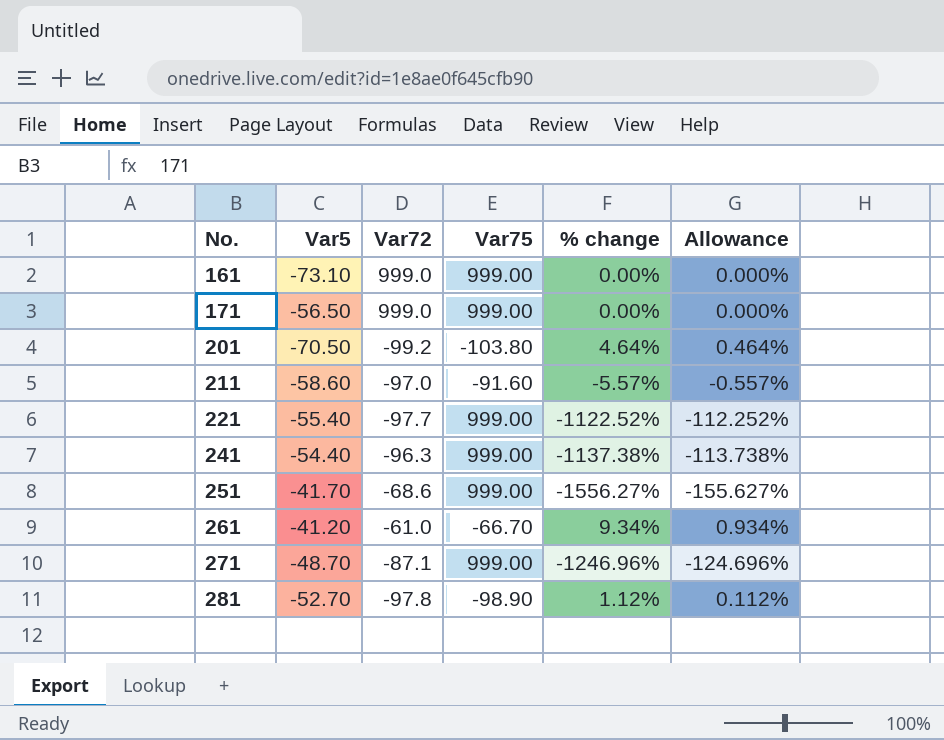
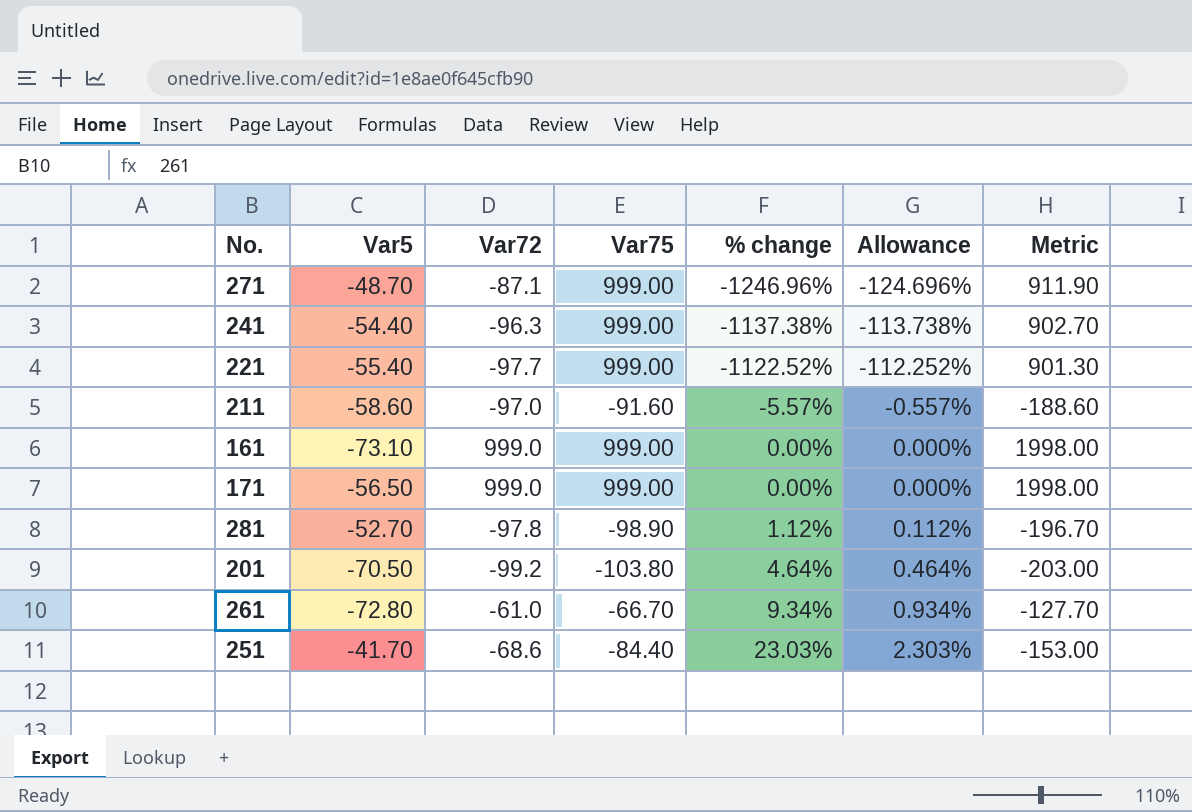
row order: No. ascending -> % change ascending
column Metric | formula: none -> [Var72] + [Var75]
261 | Var5: -41.20 -> -72.80
251 | Var75: 999.00 -> -84.40
251 | % change: -1556.27% -> 23.03%
251 | Allowance: -155.627% -> 2.303%

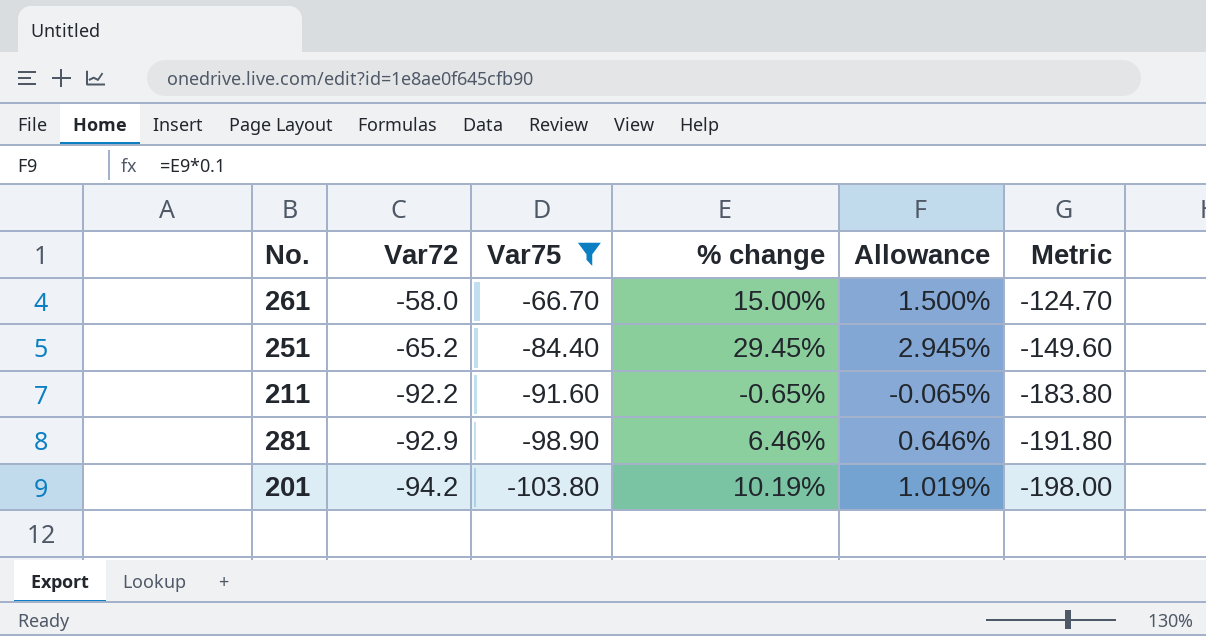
filter: none -> Var75 != 999.00
row order: % change ascending -> Var72 descending
column Var5 | position: 2 -> none
261 | Var72: -61.0 -> -58.0
261 | % change: 9.34% -> 15.00%
261 | Allowance: 0.934% -> 1.500%
261 | Metric: -127.70 -> -124.70
251 | Var72: -68.6 -> -65.2
251 | % change: 23.03% -> 29.45%
251 | Allowance: 2.303% -> 2.945%
251 | Metric: -153.00 -> -149.60
211 | Var72: -97.0 -> -92.2
211 | % change: -5.57% -> -0.65%
211 | Allowance: -0.557% -> -0.065%
211 | Metric: -188.60 -> -183.80
281 | Var72: -97.8 -> -92.9
281 | % change: 1.12% -> 6.46%
281 | Allowance: 0.112% -> 0.646%
281 | Metric: -196.70 -> -191.80
201 | Var72: -99.2 -> -94.2
201 | % change: 4.64% -> 10.19%
201 | Allowance: 0.464% -> 1.019%
201 | Metric: -203.00 -> -198.00

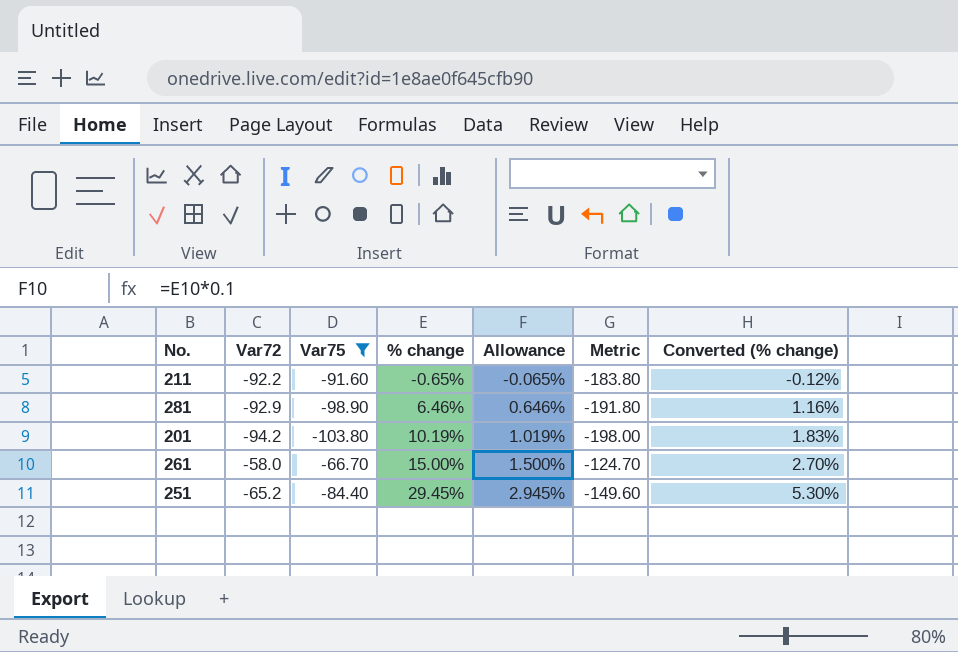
row order: Var72 descending -> % change ascending
column Converted (% change) | formula: none -> [% change] * 0.18

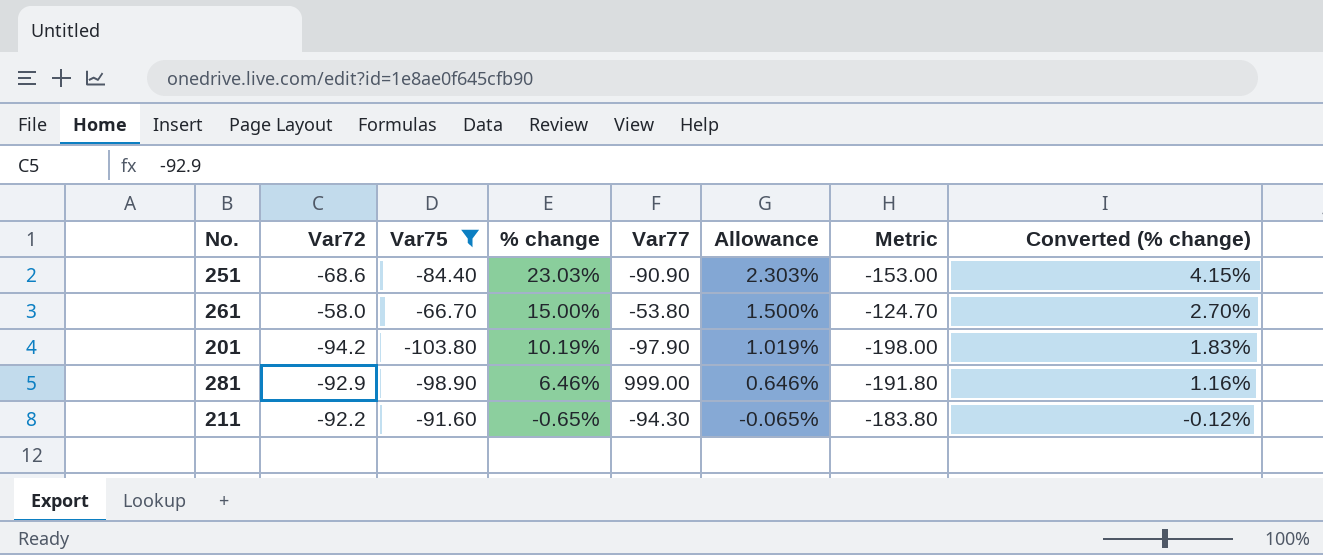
row order: % change ascending -> % change descending
column Var77 | position: none -> 5
251 | Var72: -65.2 -> -68.6
251 | % change: 29.45% -> 23.03%
251 | Allowance: 2.945% -> 2.303%
251 | Metric: -149.60 -> -153.00
251 | Converted (% change): 5.30% -> 4.15%

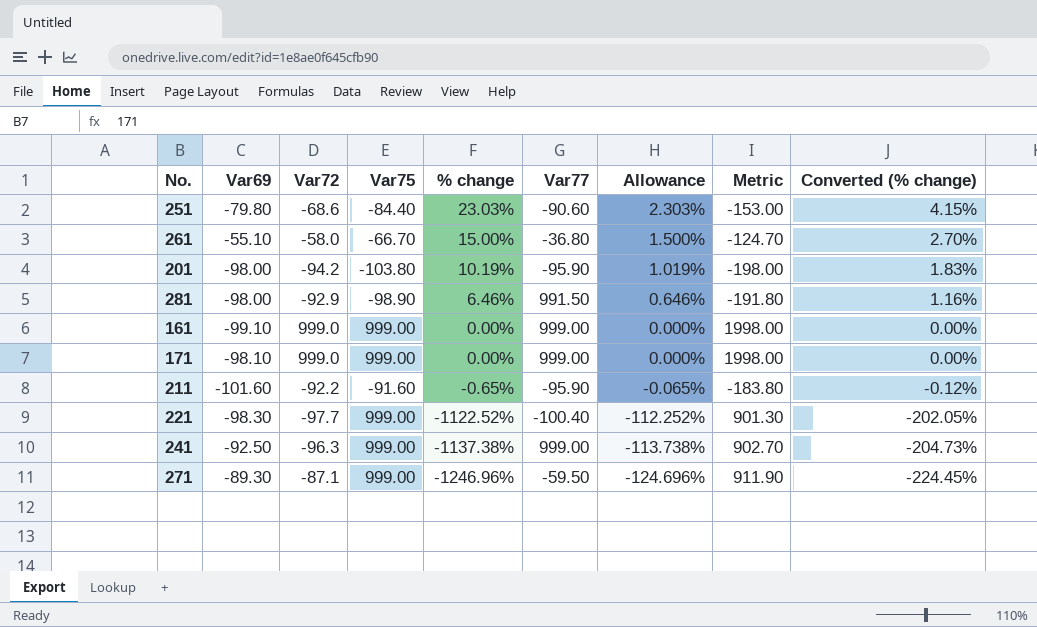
filter: Var75 != 999.00 -> none
column Var69 | position: none -> 2
251 | Var77: -90.90 -> -90.60
261 | Var77: -53.80 -> -36.80
201 | Var77: -97.90 -> -95.90
281 | Var77: 999.00 -> 991.50
211 | Var77: -94.30 -> -95.90

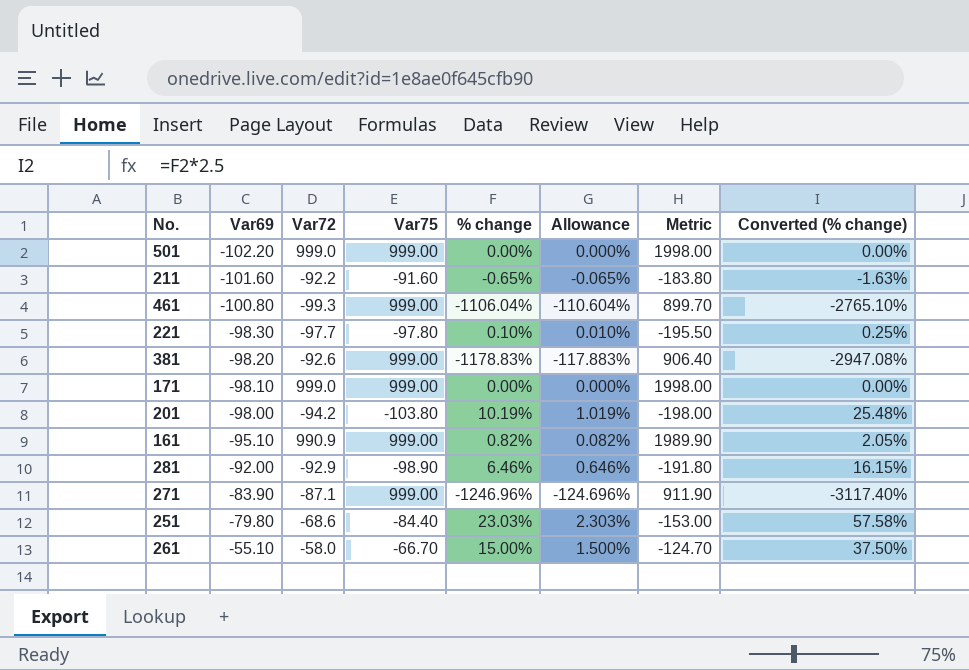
row order: % change descending -> Var69 ascending
column Var77 | position: 6 -> none
column Converted (% change) | formula: [% change] * 0.18 -> [% change] * 2.5
row 241: -92.50 | -96.3 | 999.00 | -1137.38% | 999.00 | -113.738% | 902.70 | -204.73% -> none
row 501: none -> -102.20 | 999.0 | 999.00 | 0.00% | 0.000% | 1998.00 | 0.00%
row 461: none -> -100.80 | -99.3 | 999.00 | -1106.04% | -110.604% | 899.70 | -2765.10%
221 | Var75: 999.00 -> -97.80
221 | % change: -1122.52% -> 0.10%
221 | Allowance: -112.252% -> 0.010%
221 | Metric: 901.30 -> -195.50
row 381: none -> -98.20 | -92.6 | 999.00 | -1178.83% | -117.883% | 906.40 | -2947.08%
161 | Var69: -99.10 -> -95.10
161 | Var72: 999.0 -> 990.9
161 | % change: 0.00% -> 0.82%
161 | Allowance: 0.000% -> 0.082%
161 | Metric: 1998.00 -> 1989.90
281 | Var69: -98.00 -> -92.00
271 | Var69: -89.30 -> -83.90

